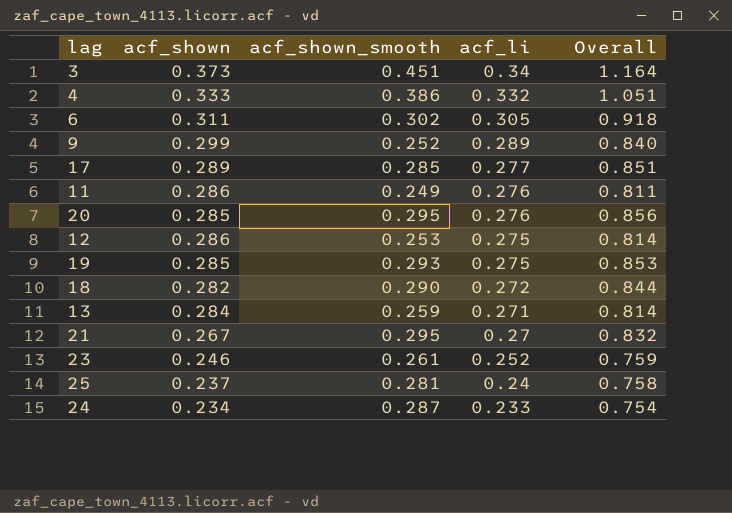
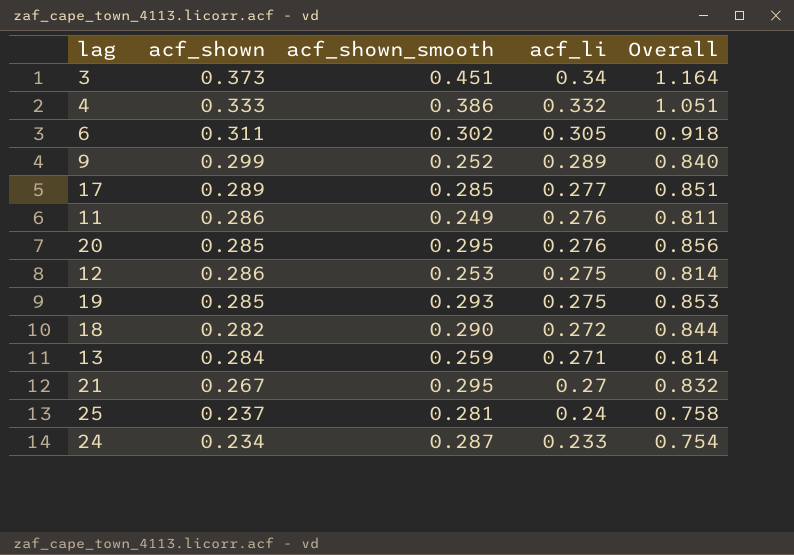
row 23: 0.246 | 0.261 | 0.252 | 0.759 -> none

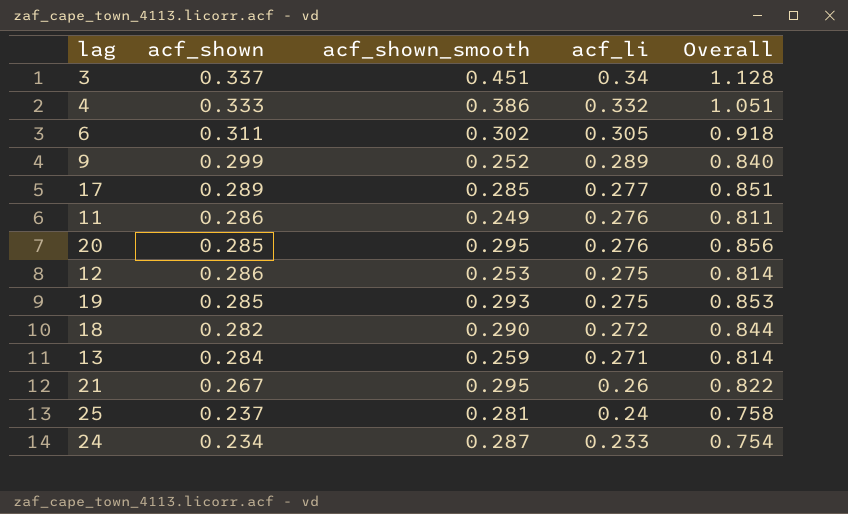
3 | acf_shown: 0.373 -> 0.337
3 | Overall: 1.164 -> 1.128
21 | acf_li: 0.27 -> 0.26
21 | Overall: 0.832 -> 0.822

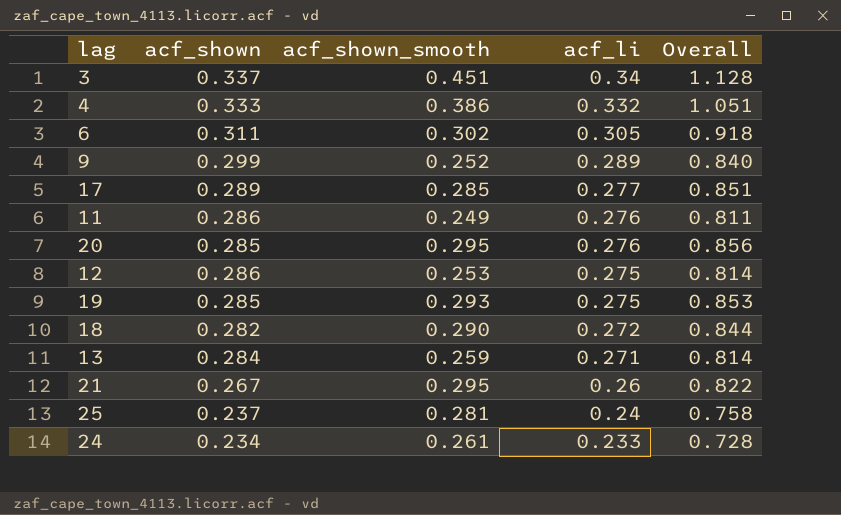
24 | acf_shown_smooth: 0.287 -> 0.261
24 | Overall: 0.754 -> 0.728

